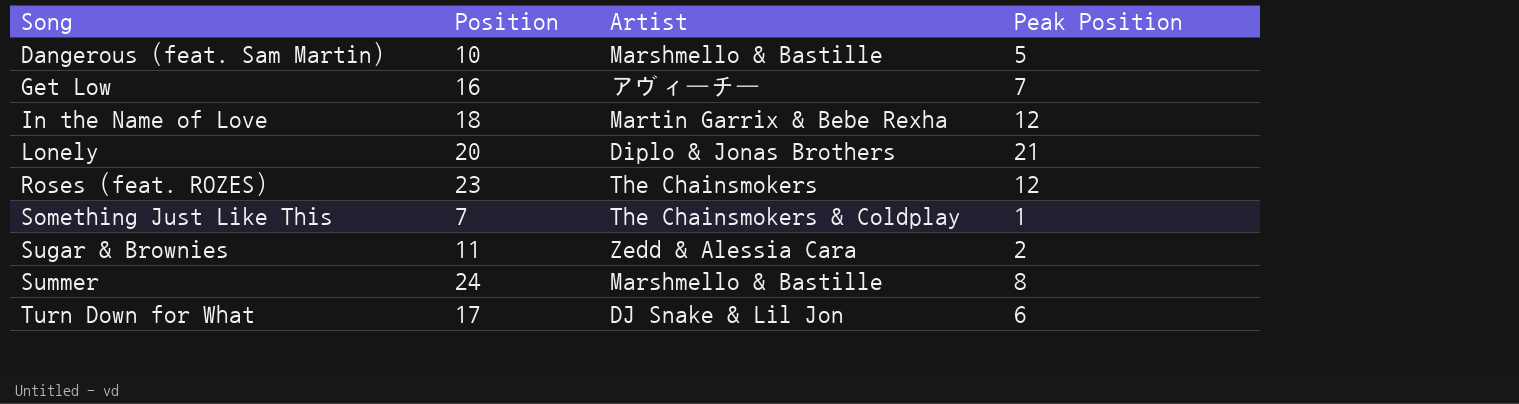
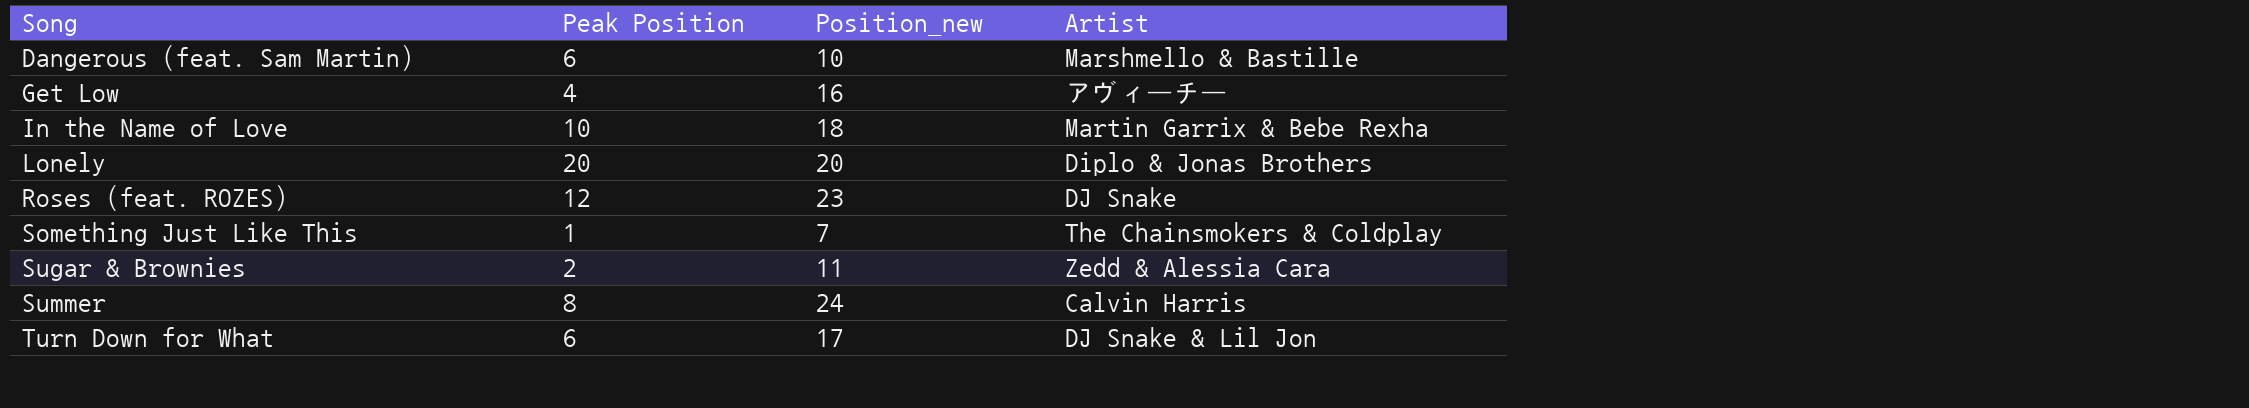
column Peak Position | position: 4 -> 2
column name: Position -> Position_new
Dangerous (feat. Sam Martin) | Peak Position: 5 -> 6
Get Low | Peak Position: 7 -> 4
In the Name of Love | Peak Position: 12 -> 10
Lonely | Peak Position: 21 -> 20
Roses (feat. ROZES) | Artist: The Chainsmokers -> DJ Snake
Summer | Artist: Marshmello & Bastille -> Calvin Harris

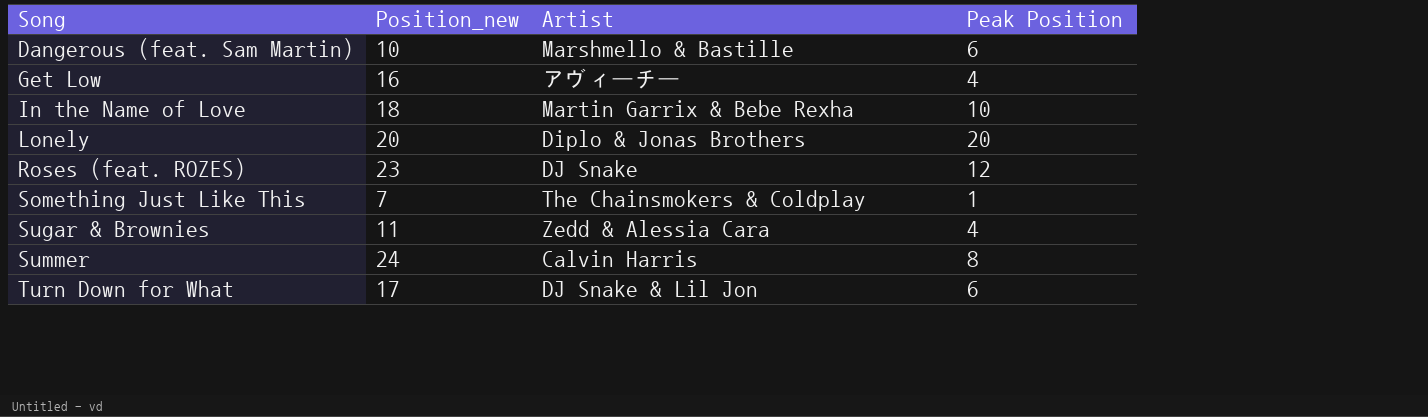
column Peak Position | position: 2 -> 4
Sugar & Brownies | Peak Position: 2 -> 4

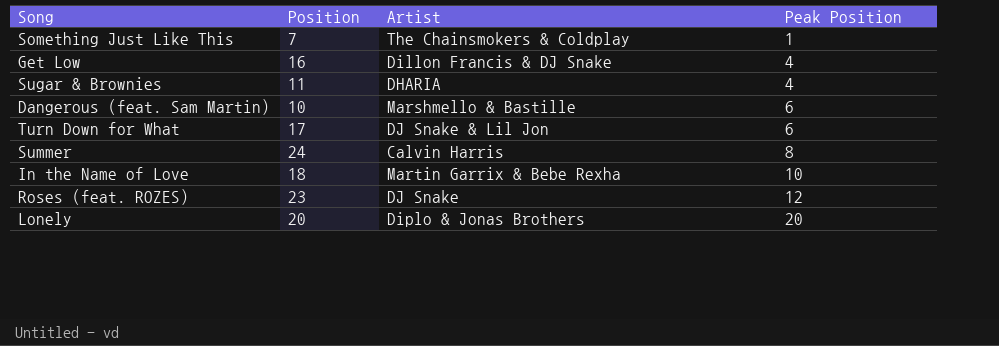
row order: Song ascending -> Peak Position ascending
column name: Position_new -> Position
Get Low | Artist: アヴィーチー -> Dillon Francis & DJ Snake
Sugar & Brownies | Artist: Zedd & Alessia Cara -> DHARIA

